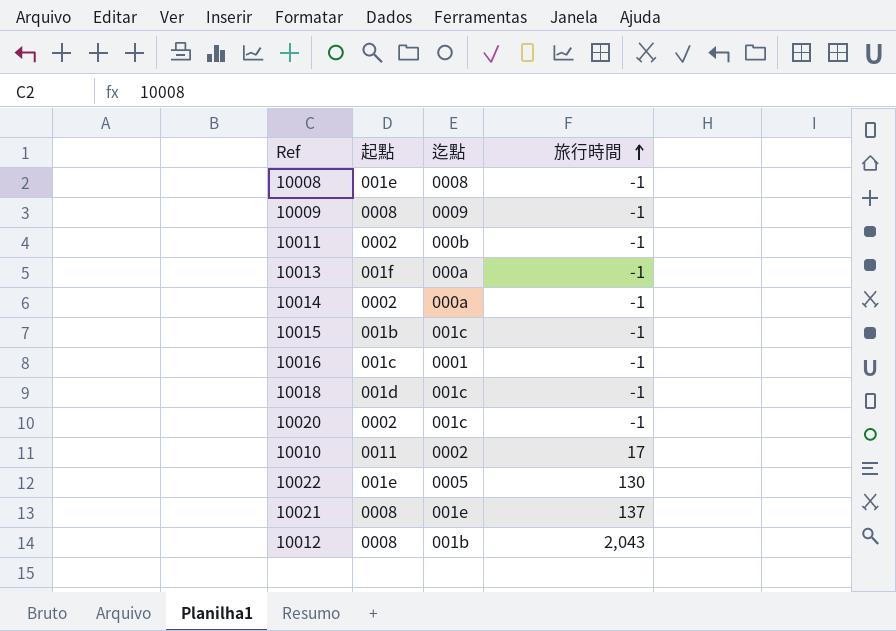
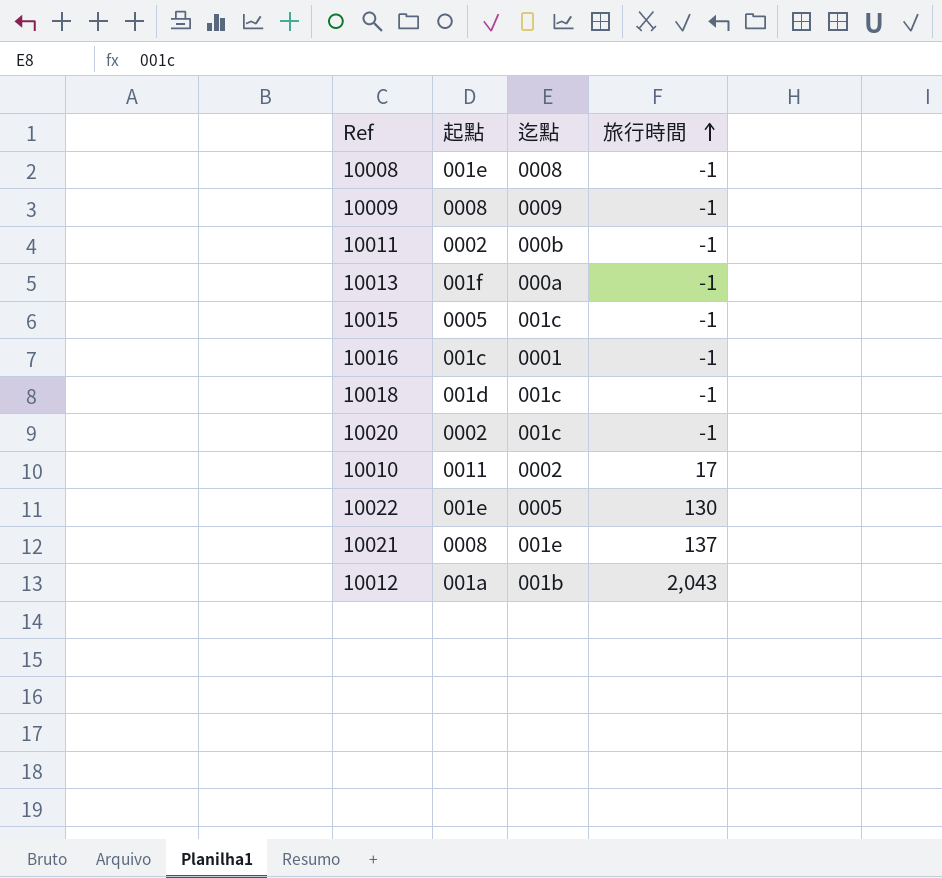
row 10014: 0002 | 000a | -1 -> none
10015 | 起點: 001b -> 0005
10012 | 起點: 0008 -> 001a

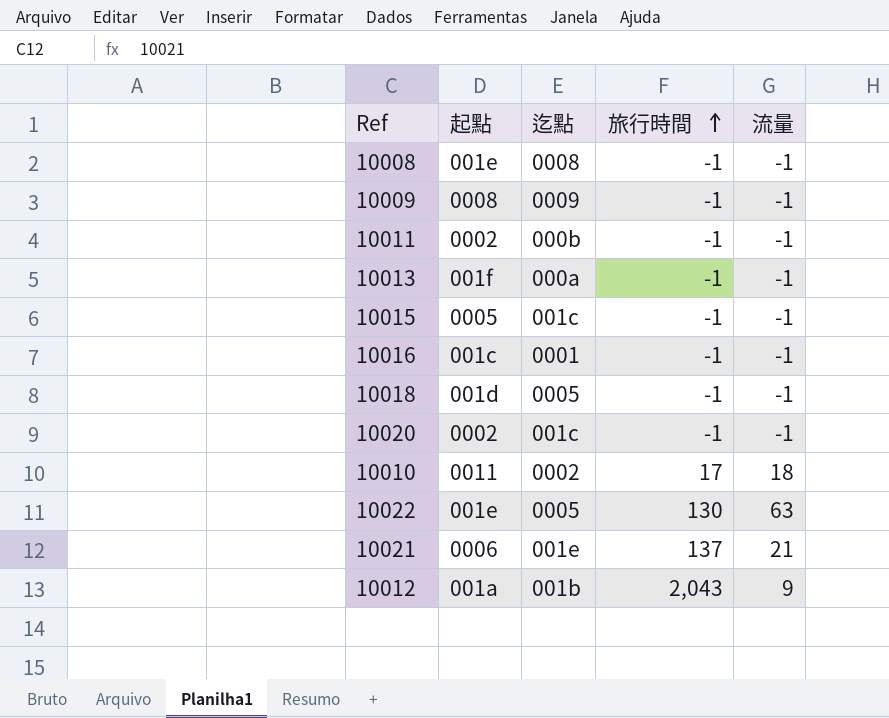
column 流量 | position: none -> 5
10018 | 迄點: 001c -> 0005
10021 | 起點: 0008 -> 0006

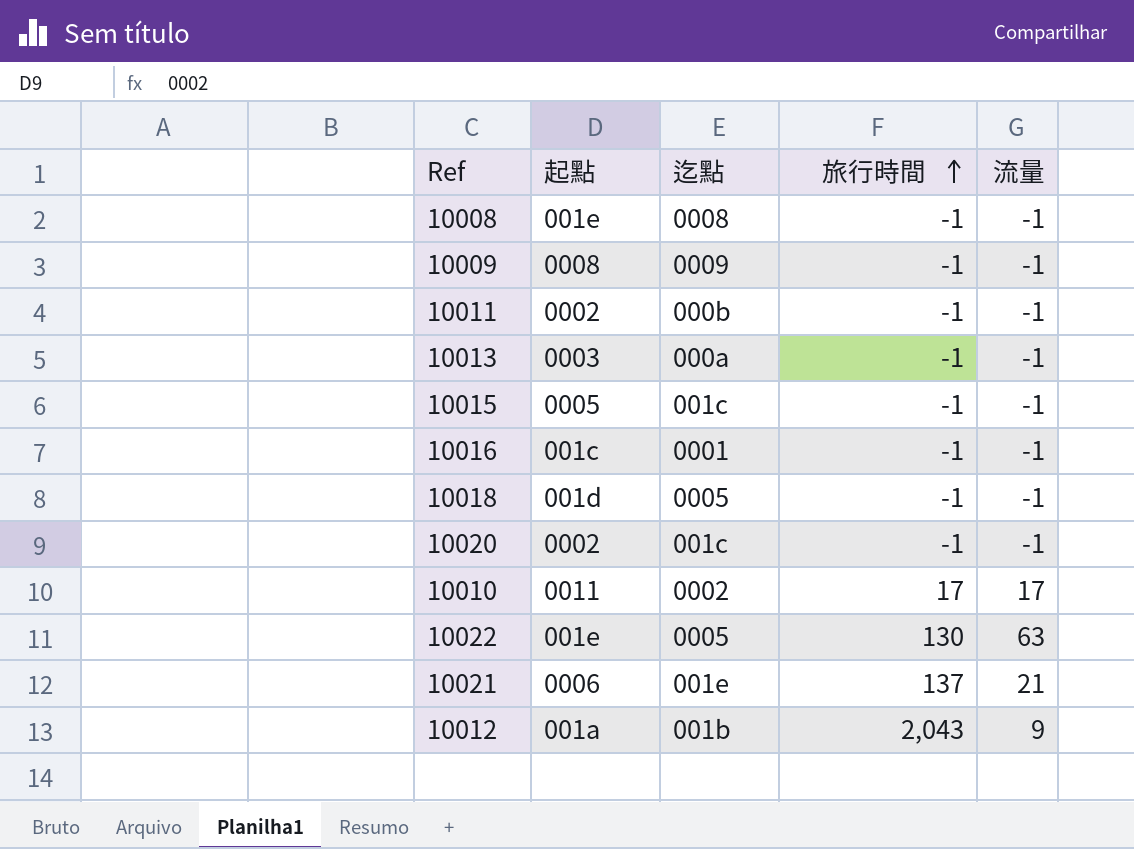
10013 | 起點: 001f -> 0003
10010 | 流量: 18 -> 17

